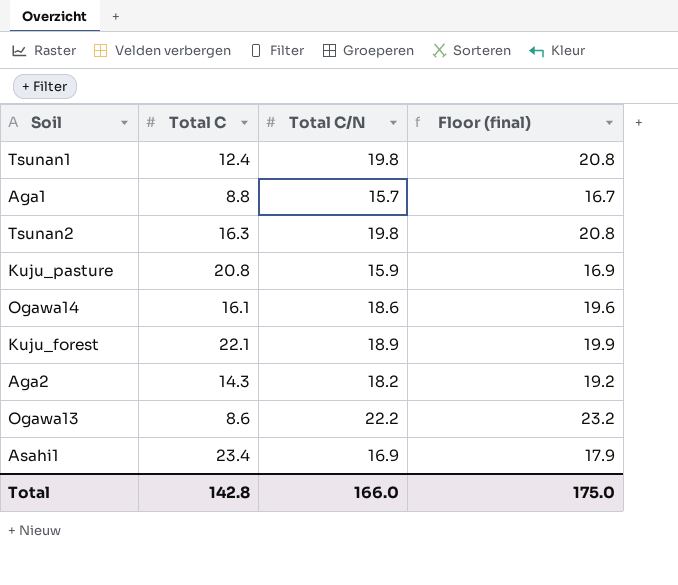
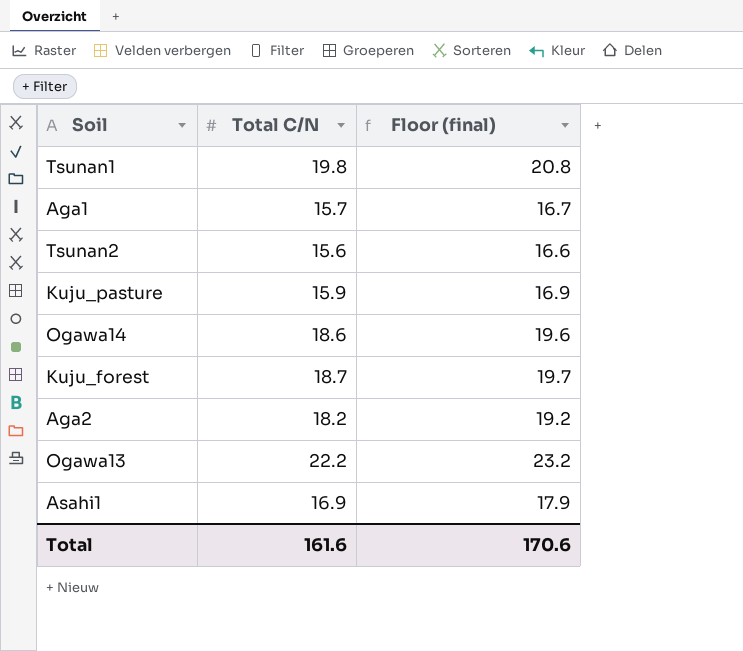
column Total C | position: 2 -> none
Tsunan2 | Total C/N: 19.8 -> 15.6
Tsunan2 | Floor (final): 20.8 -> 16.6
Kuju_forest | Total C/N: 18.9 -> 18.7
Kuju_forest | Floor (final): 19.9 -> 19.7
Total | Total C/N: 166.0 -> 161.6
Total | Floor (final): 175.0 -> 170.6

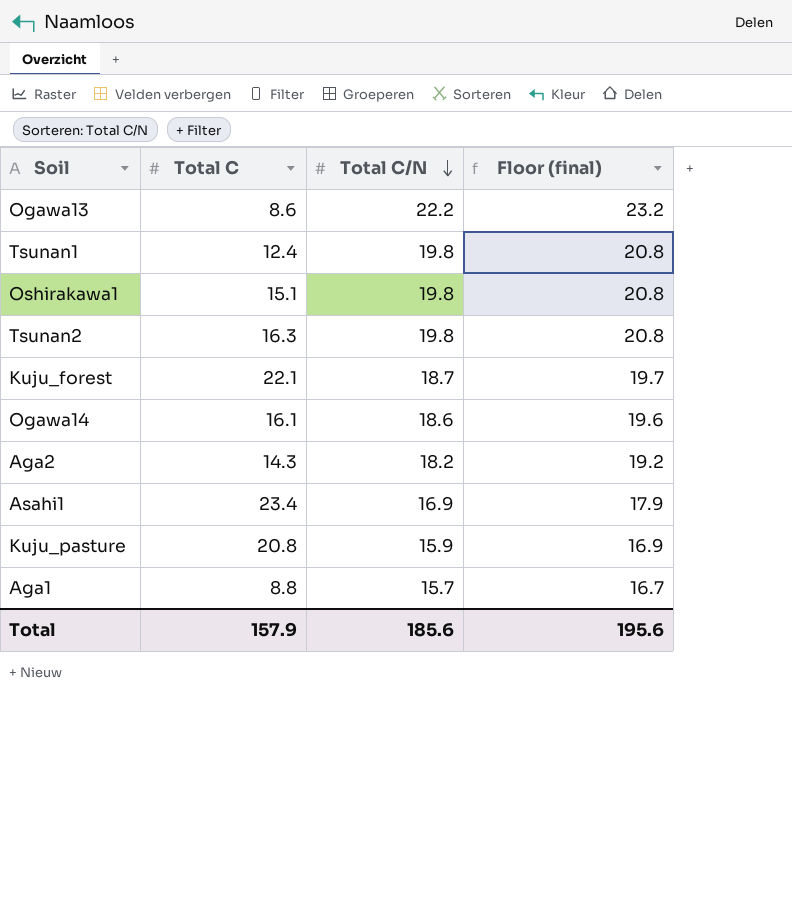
row order: none -> Total C/N descending
column Total C | position: none -> 2
row Oshirakawa1: none -> 15.1 | 19.8 | 20.8
Tsunan2 | Total C/N: 15.6 -> 19.8
Tsunan2 | Floor (final): 16.6 -> 20.8
Total | Total C/N: 161.6 -> 185.6
Total | Floor (final): 170.6 -> 195.6

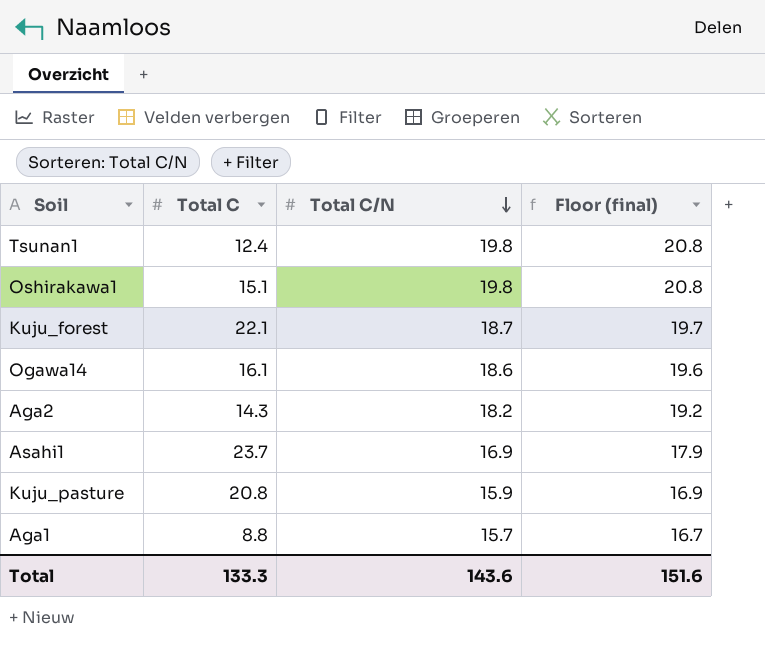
row Ogawa13: 8.6 | 22.2 | 23.2 -> none
row Tsunan2: 16.3 | 19.8 | 20.8 -> none
Asahi1 | Total C: 23.4 -> 23.7
Total | Total C: 157.9 -> 133.3
Total | Total C/N: 185.6 -> 143.6
Total | Floor (final): 195.6 -> 151.6

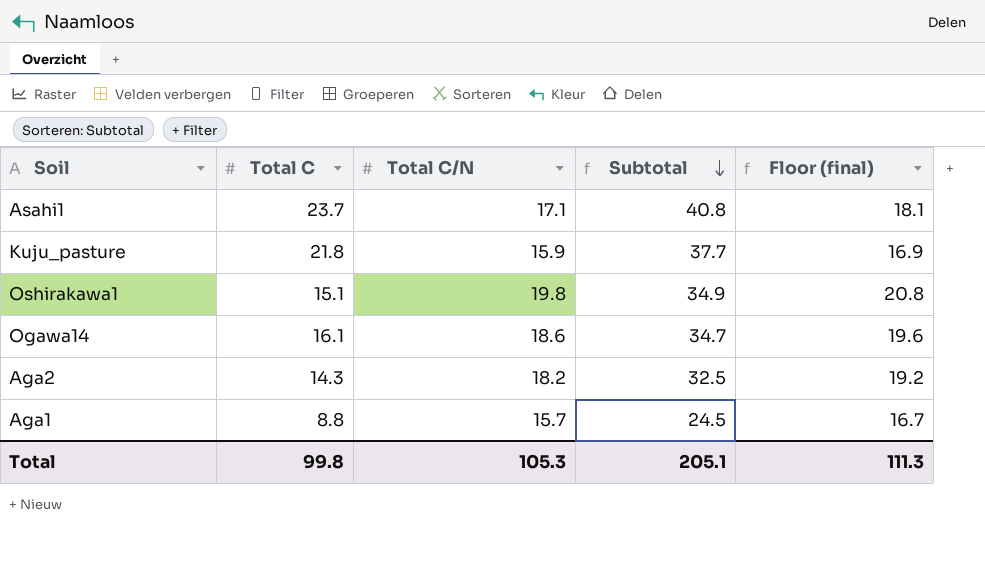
row order: Total C/N descending -> Subtotal descending
column Subtotal | formula: none -> [Total C] + [Total C/N]
row Tsunan1: 12.4 | 19.8 | 20.8 -> none
row Kuju_forest: 22.1 | 18.7 | 19.7 -> none
Asahi1 | Total C/N: 16.9 -> 17.1
Asahi1 | Floor (final): 17.9 -> 18.1
Kuju_pasture | Total C: 20.8 -> 21.8
Total | Total C: 133.3 -> 99.8
Total | Total C/N: 143.6 -> 105.3
Total | Floor (final): 151.6 -> 111.3

